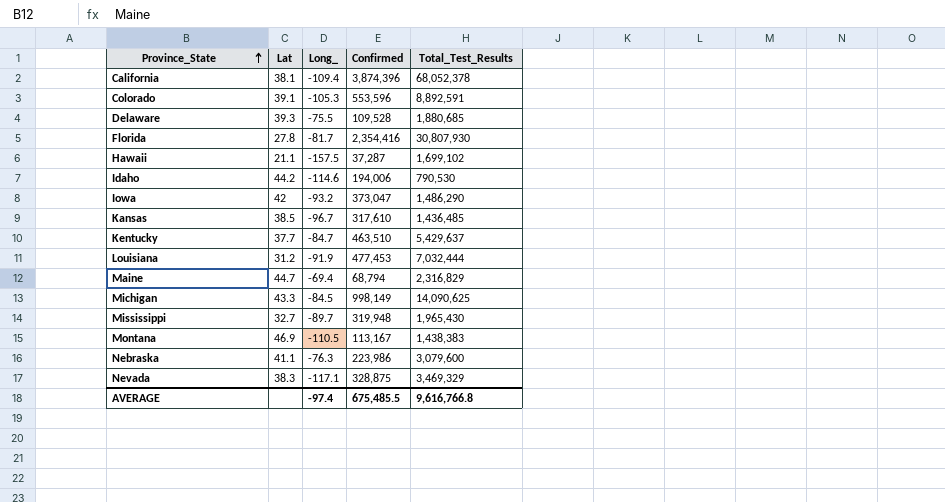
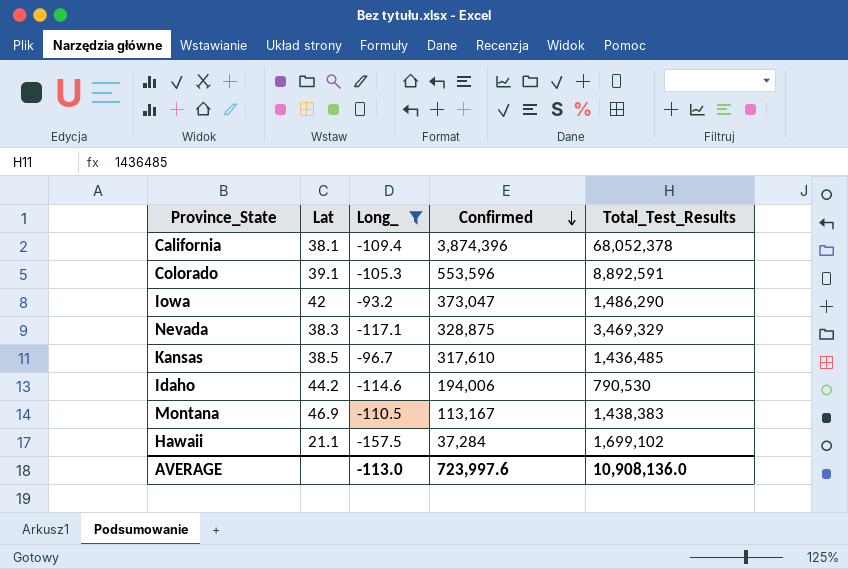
filter: none -> Long_ <= -93.2
row order: Province_State ascending -> Confirmed descending
Hawaii | Confirmed: 37,287 -> 37,284
AVERAGE | Long_: -97.4 -> -113.0
AVERAGE | Confirmed: 675,485.5 -> 723,997.6
AVERAGE | Total_Test_Results: 9,616,766.8 -> 10,908,136.0

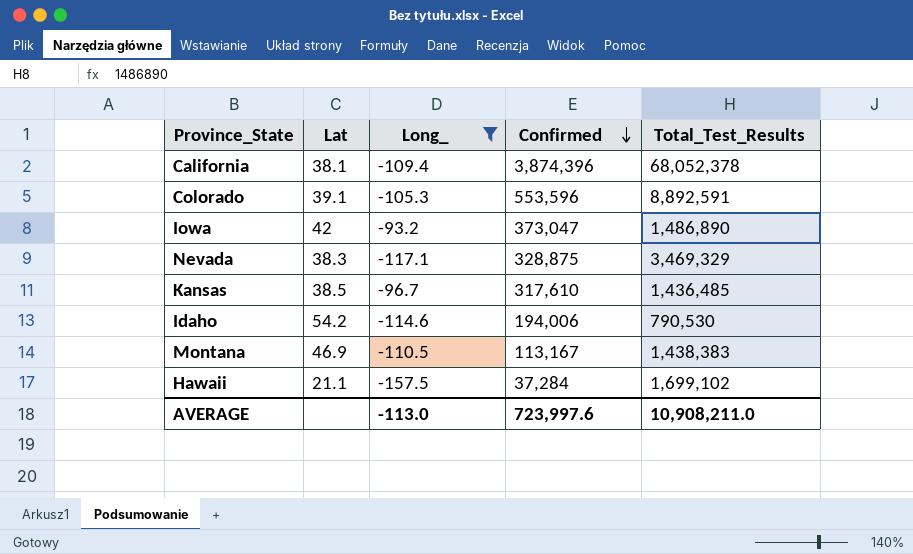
Iowa | Total_Test_Results: 1,486,290 -> 1,486,890
Idaho | Lat: 44.2 -> 54.2
AVERAGE | Total_Test_Results: 10,908,136.0 -> 10,908,211.0

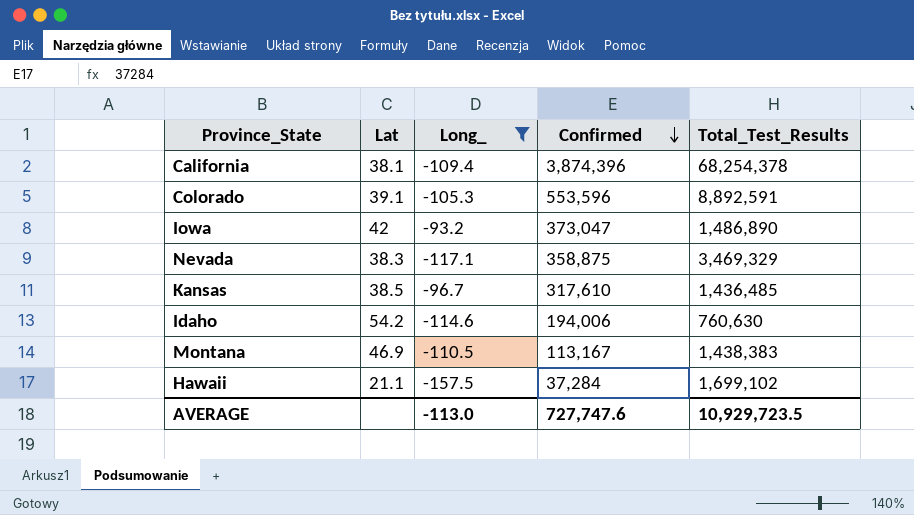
California | Total_Test_Results: 68,052,378 -> 68,254,378
Nevada | Confirmed: 328,875 -> 358,875
Idaho | Total_Test_Results: 790,530 -> 760,630
AVERAGE | Confirmed: 723,997.6 -> 727,747.6
AVERAGE | Total_Test_Results: 10,908,211.0 -> 10,929,723.5

